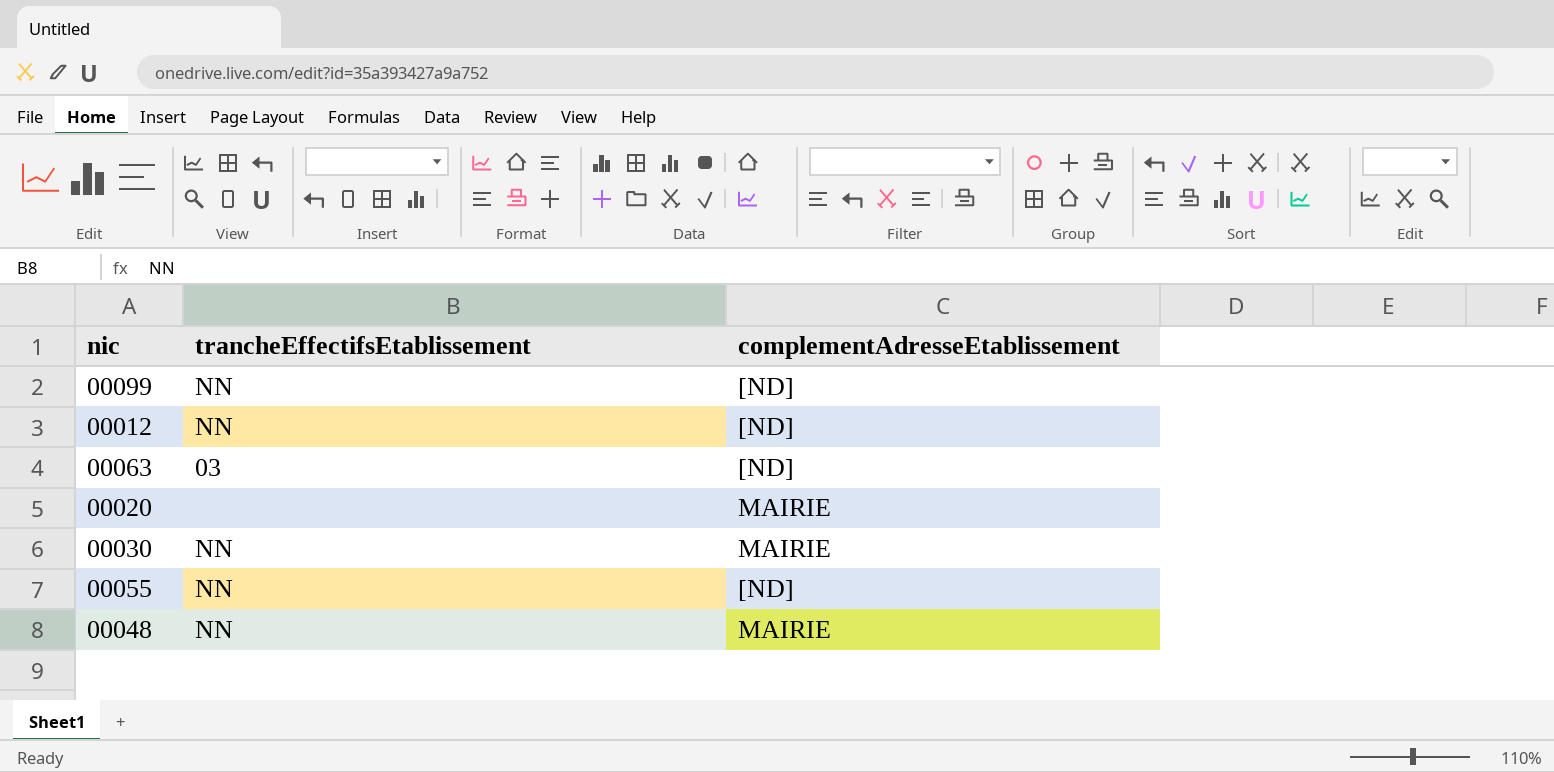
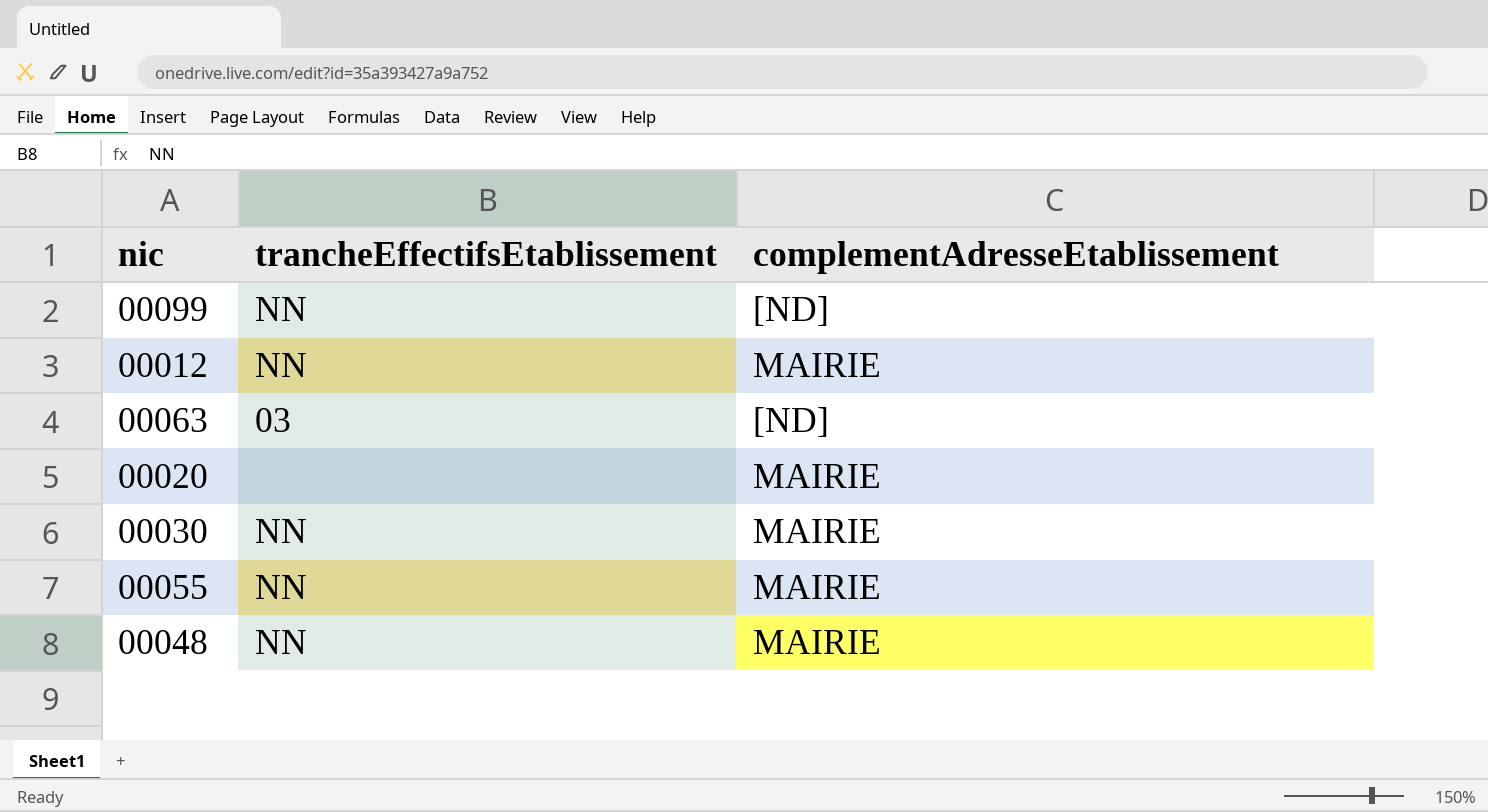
00012 | complementAdresseEtablissement: [ND] -> MAIRIE
00055 | complementAdresseEtablissement: [ND] -> MAIRIE

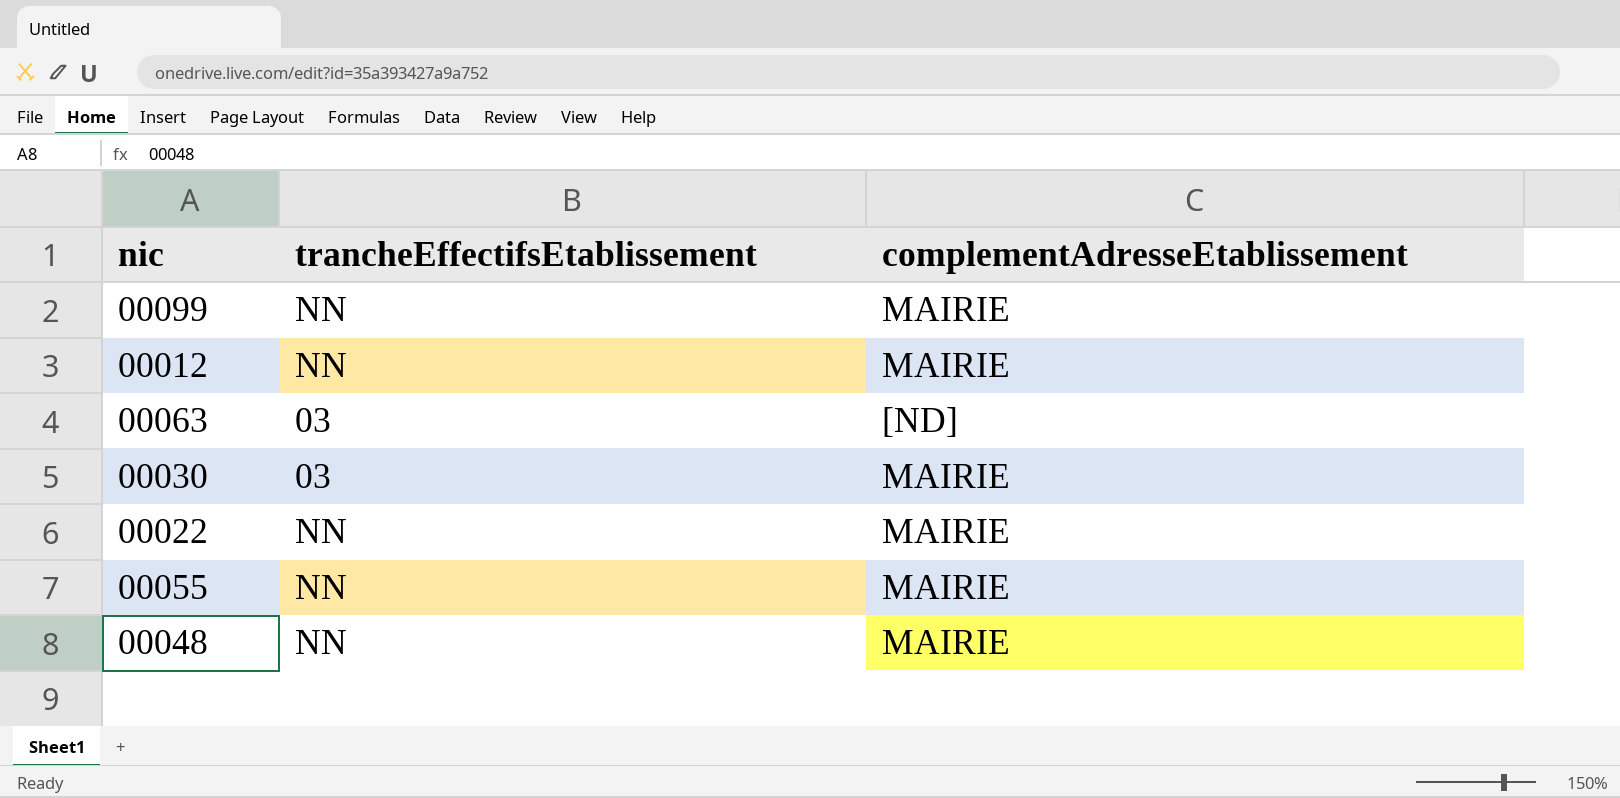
row 00020: none | MAIRIE -> none
00099 | complementAdresseEtablissement: [ND] -> MAIRIE
00030 | trancheEffectifsEtablissement: NN -> 03
row 00022: none -> NN | MAIRIE

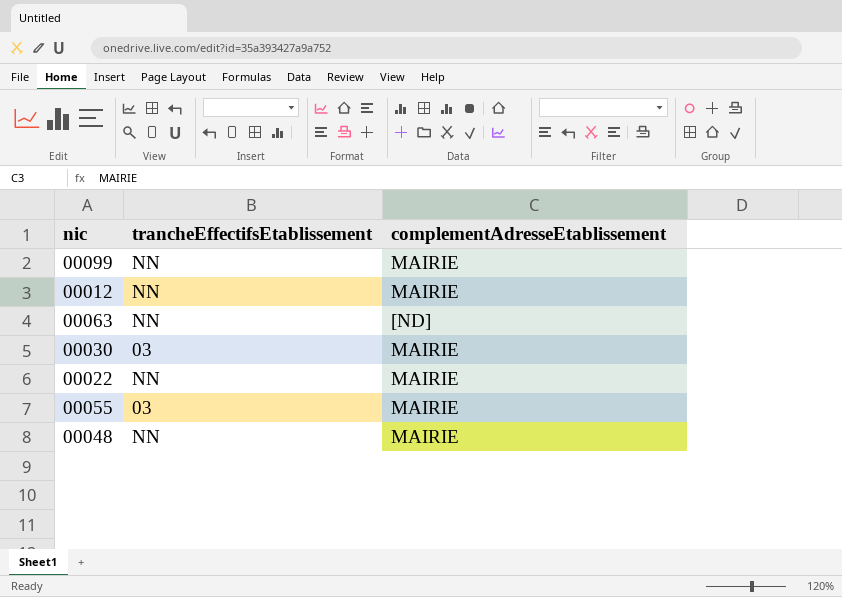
00063 | trancheEffectifsEtablissement: 03 -> NN
00055 | trancheEffectifsEtablissement: NN -> 03

